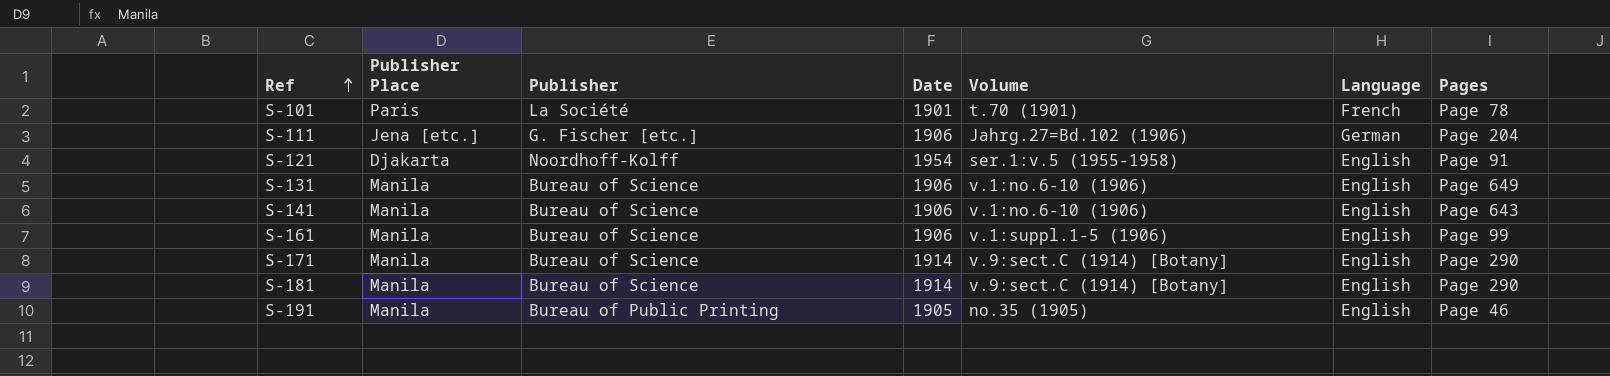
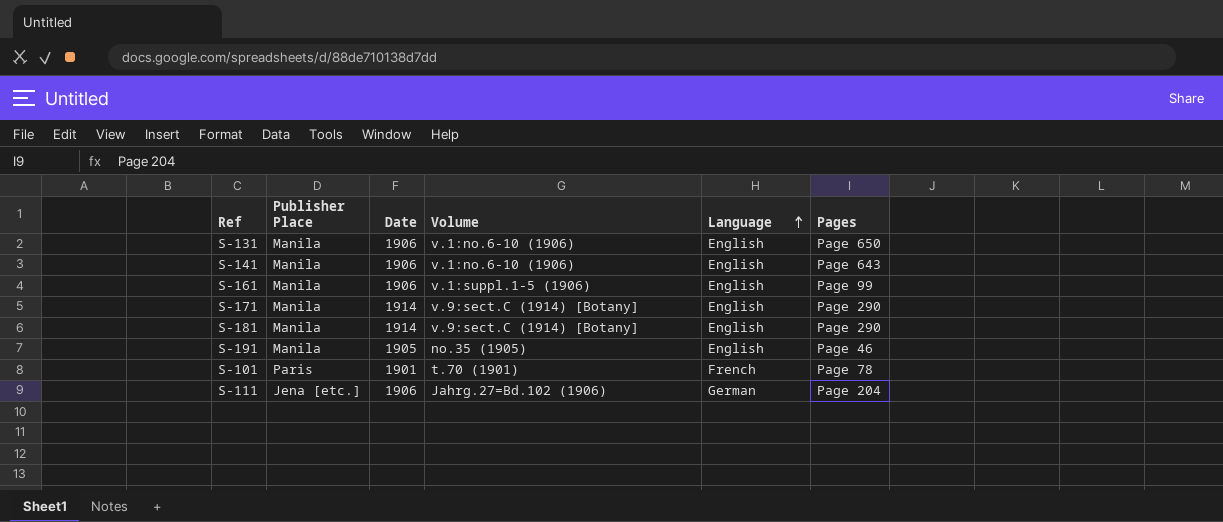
row order: Ref ascending -> Language ascending
column Publisher | position: 3 -> none
row S-121: Djakarta | Noordhoff-Kolff | 1954 | ser.1:v.5 (1955-1958) | English | Page 91 -> none
S-131 | Pages: Page 649 -> Page 650

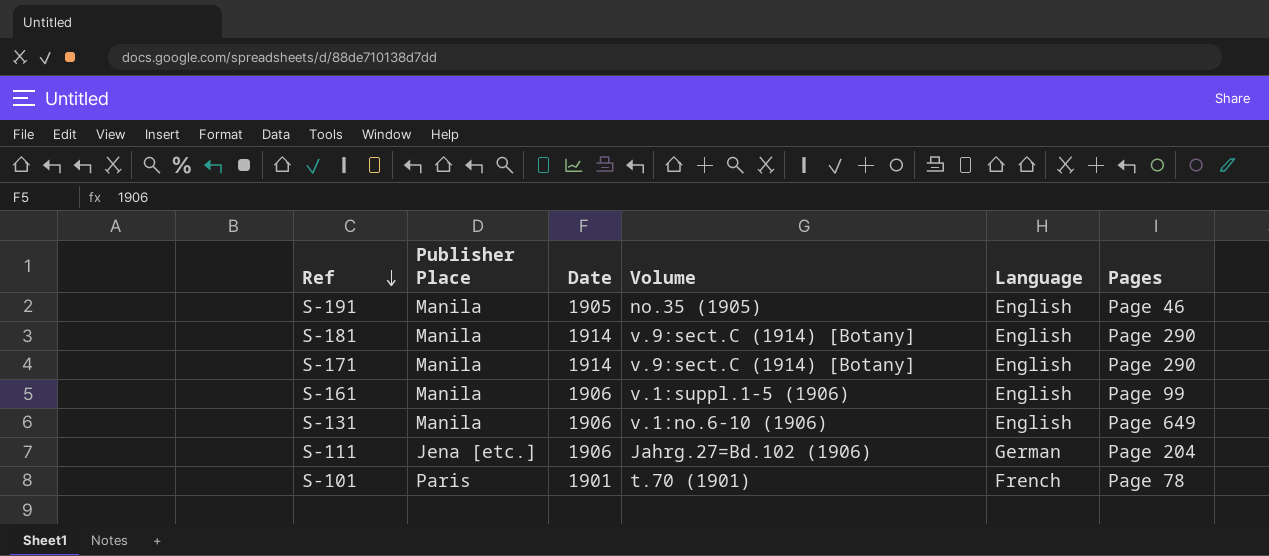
row order: Language ascending -> Ref descending
row S-141: Manila | 1906 | v.1:no.6-10 (1906) | English | Page 643 -> none
S-131 | Pages: Page 650 -> Page 649

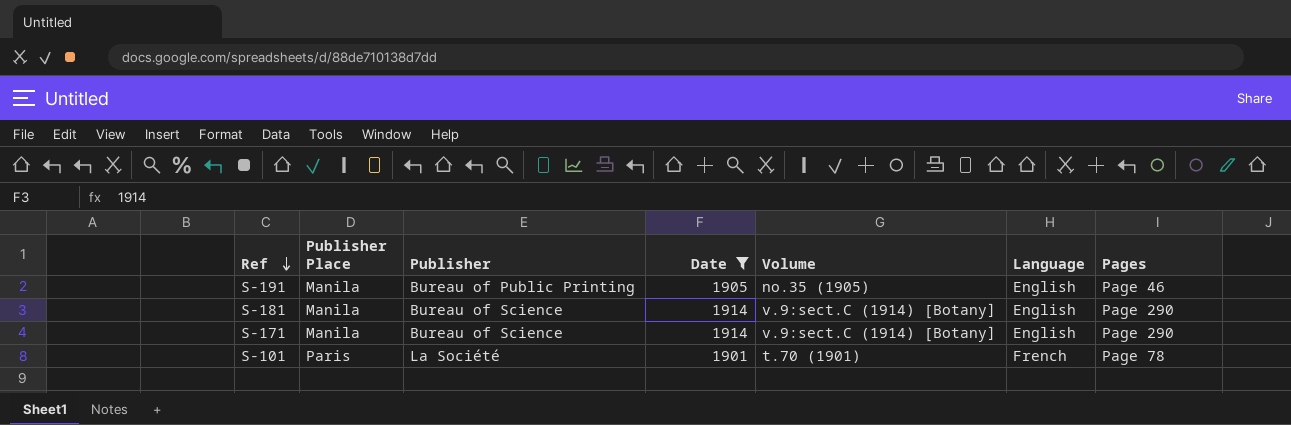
filter: none -> Date != 1906
column Publisher | position: none -> 3

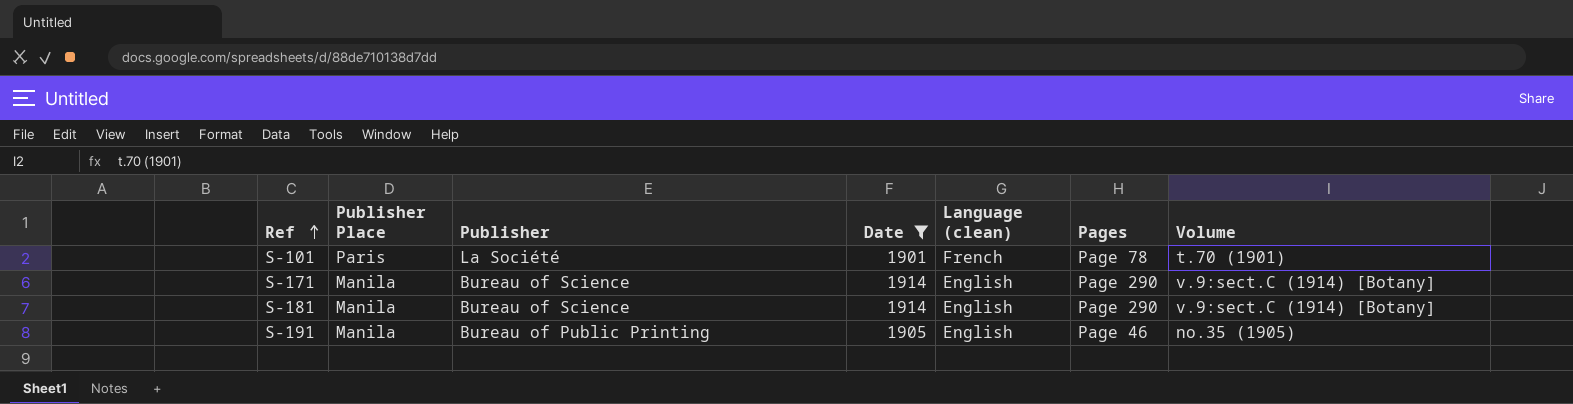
row order: Ref descending -> Ref ascending
column name: Language -> Language (clean)
column Volume | position: 5 -> 7

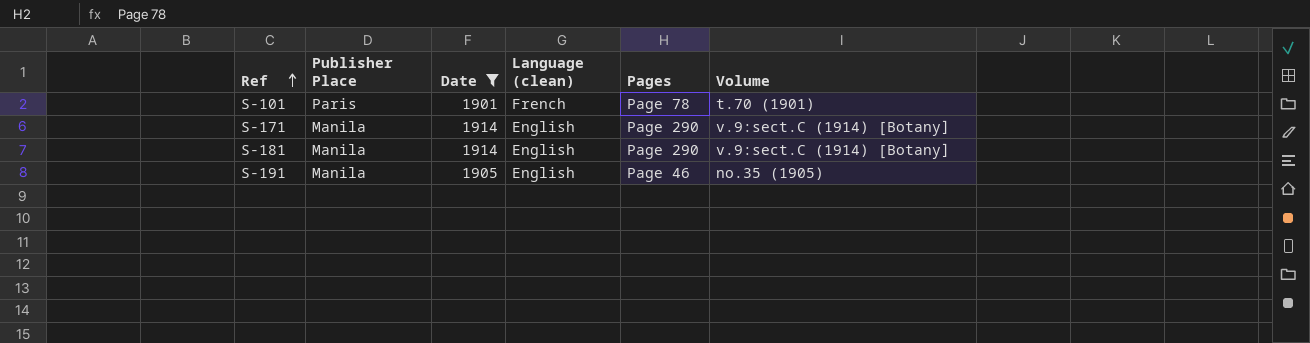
column Publisher | position: 3 -> none

